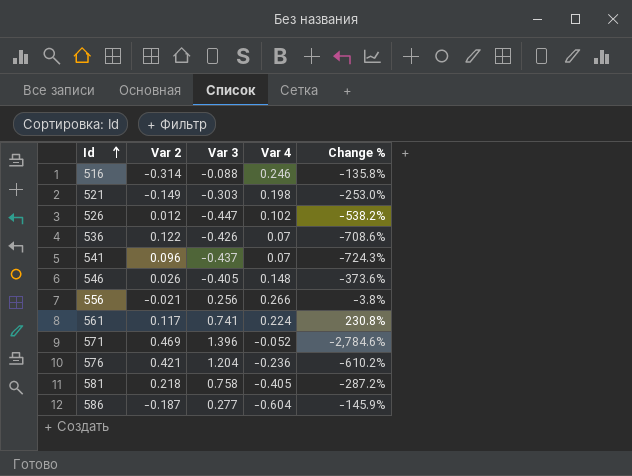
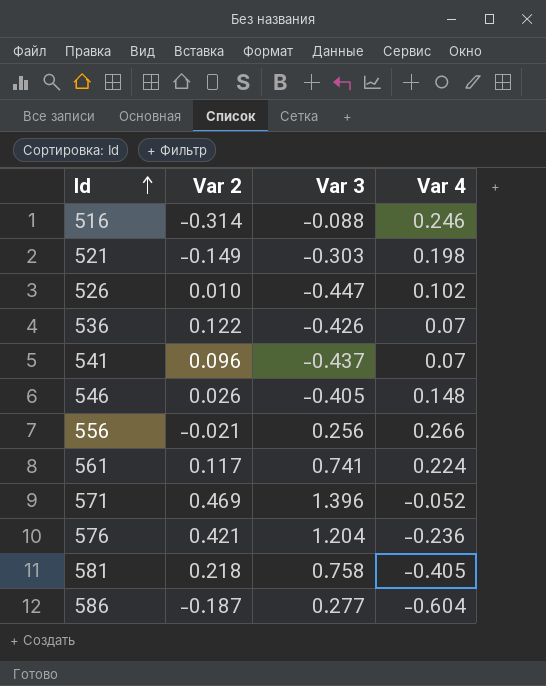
column Change % | formula: ([Var 3] - [Var 4]) / [Var 4] -> none
526 | Var 2: 0.012 -> 0.010

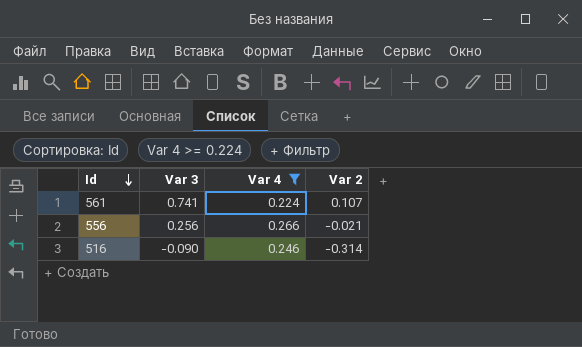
filter: none -> Var 4 >= 0.224
row order: Id ascending -> Id descending
column Var 2 | position: 2 -> 4
561 | Var 2: 0.117 -> 0.107
516 | Var 3: -0.088 -> -0.090

